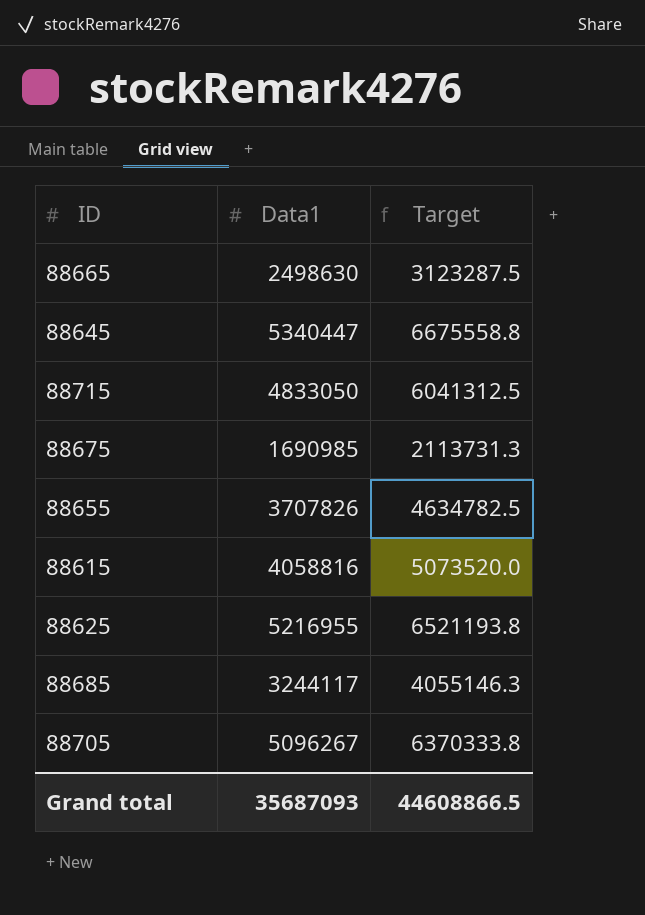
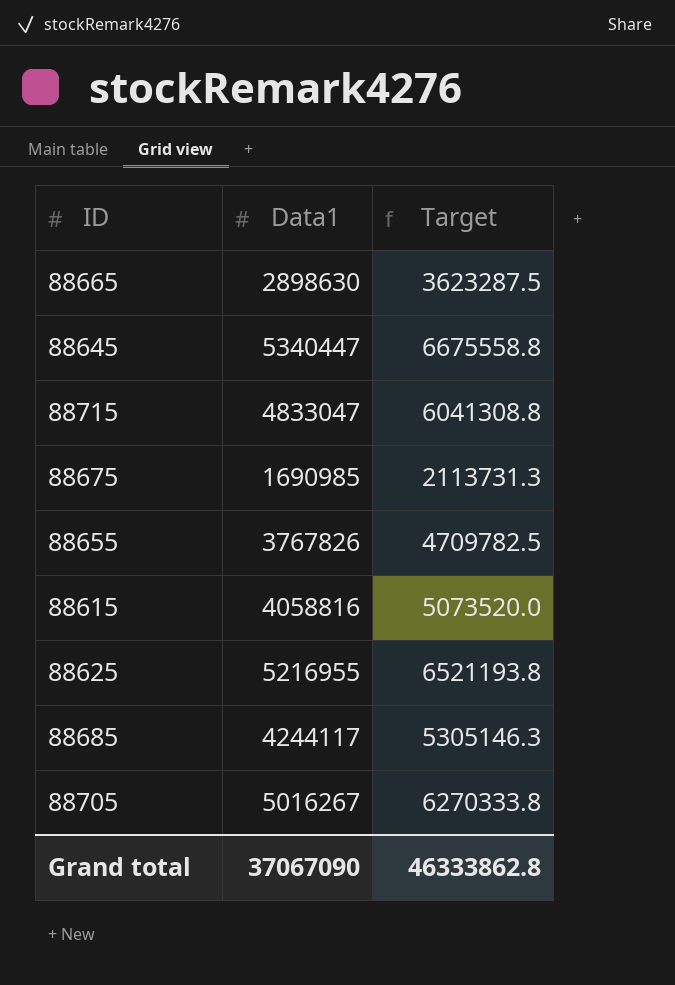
88665 | Data1: 2498630 -> 2898630
88665 | Target: 3123287.5 -> 3623287.5
88715 | Data1: 4833050 -> 4833047
88715 | Target: 6041312.5 -> 6041308.8
88655 | Data1: 3707826 -> 3767826
88655 | Target: 4634782.5 -> 4709782.5
88685 | Data1: 3244117 -> 4244117
88685 | Target: 4055146.3 -> 5305146.3
88705 | Data1: 5096267 -> 5016267
88705 | Target: 6370333.8 -> 6270333.8
Grand total | Data1: 35687093 -> 37067090
Grand total | Target: 44608866.5 -> 46333862.8

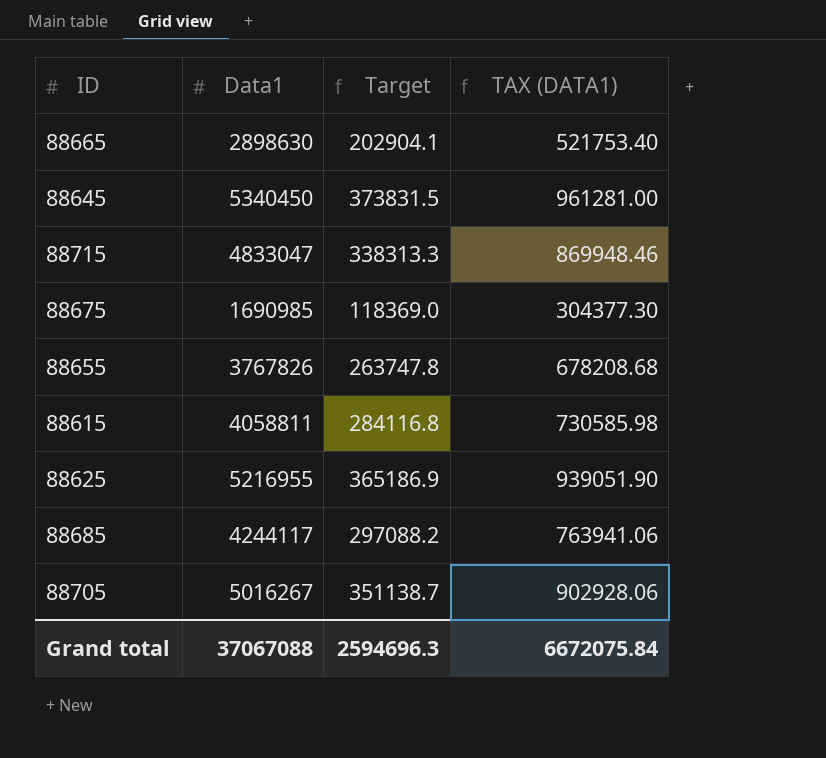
column Target | formula: [Data1] * 1.25 -> [Data1] * 0.07
column TAX (DATA1) | formula: none -> [Data1] * 0.18
88645 | Data1: 5340447 -> 5340450
88615 | Data1: 4058816 -> 4058811
Grand total | Data1: 37067090 -> 37067088
Grand total | Target: 46333862.8 -> 2594696.3

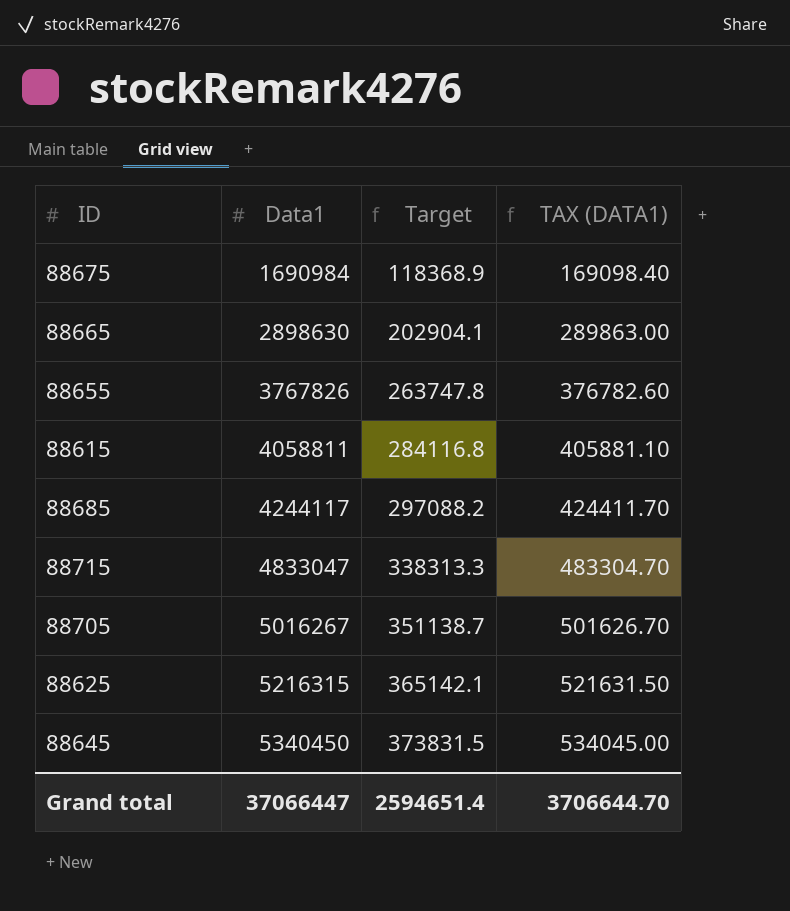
row order: none -> Data1 ascending
column TAX (DATA1) | formula: [Data1] * 0.18 -> [Data1] * 0.1
88675 | Data1: 1690985 -> 1690984
88675 | Target: 118369.0 -> 118368.9
88625 | Data1: 5216955 -> 5216315
88625 | Target: 365186.9 -> 365142.1
Grand total | Data1: 37067088 -> 37066447
Grand total | Target: 2594696.3 -> 2594651.4
Grand total | TAX (DATA1): 6672075.84 -> 3706644.70

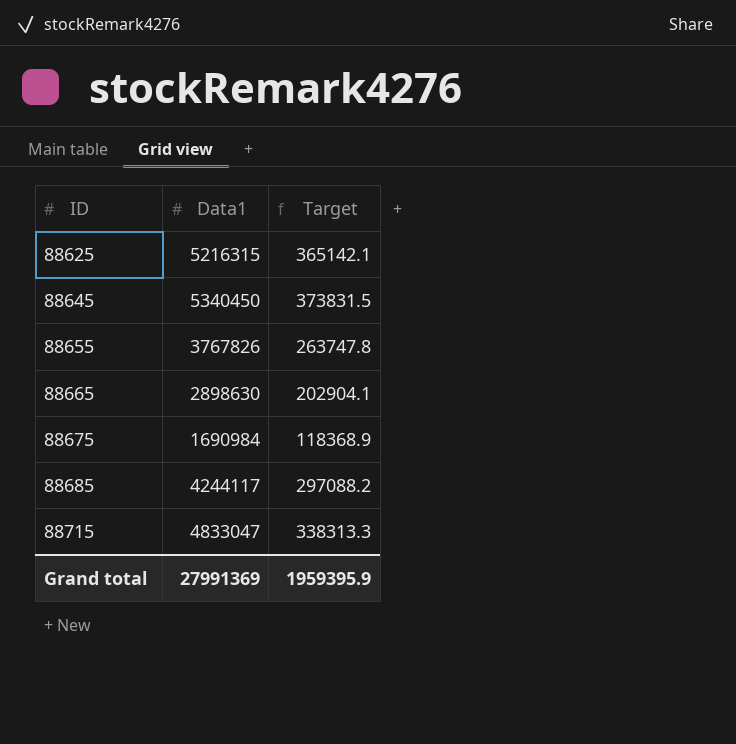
row order: Data1 ascending -> ID ascending
column TAX (DATA1) | formula: [Data1] * 0.1 -> none
row 88615: 4058811 | 284116.8 | 405881.10 -> none
row 88705: 5016267 | 351138.7 | 501626.70 -> none
Grand total | Data1: 37066447 -> 27991369
Grand total | Target: 2594651.4 -> 1959395.9

